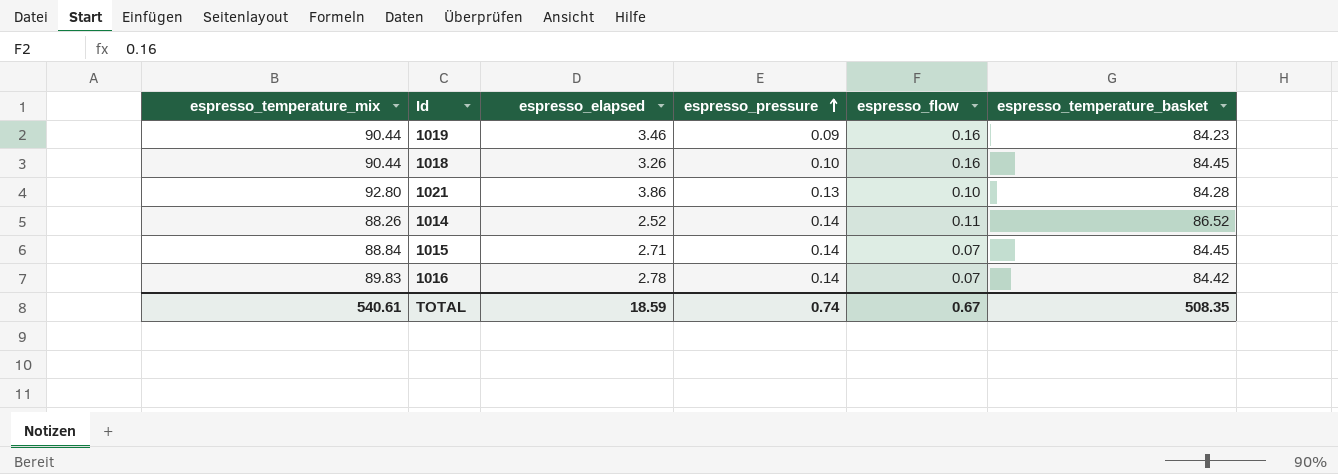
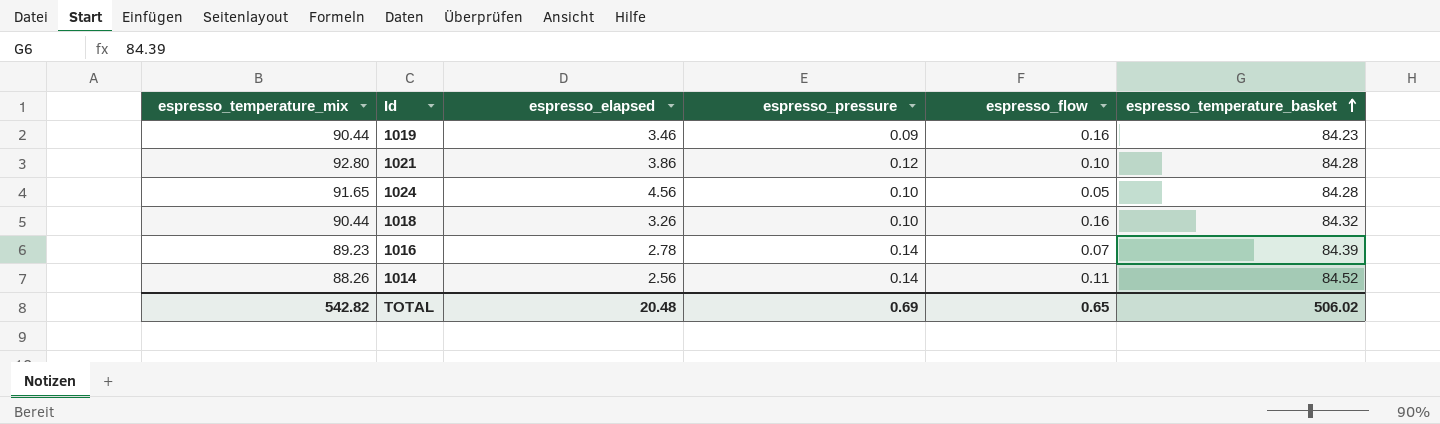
row order: espresso_pressure ascending -> espresso_temperature_basket ascending
row 1015: 88.84 | 2.71 | 0.14 | 0.07 | 84.45 -> none
1021 | espresso_pressure: 0.13 -> 0.12
row 1024: none -> 91.65 | 4.56 | 0.10 | 0.05 | 84.28
1018 | espresso_temperature_basket: 84.45 -> 84.32
1016 | espresso_temperature_mix: 89.83 -> 89.23
1016 | espresso_temperature_basket: 84.42 -> 84.39
1014 | espresso_elapsed: 2.52 -> 2.56
1014 | espresso_temperature_basket: 86.52 -> 84.52
TOTAL | espresso_temperature_mix: 540.61 -> 542.82
TOTAL | espresso_elapsed: 18.59 -> 20.48
TOTAL | espresso_pressure: 0.74 -> 0.69
TOTAL | espresso_flow: 0.67 -> 0.65
TOTAL | espresso_temperature_basket: 508.35 -> 506.02

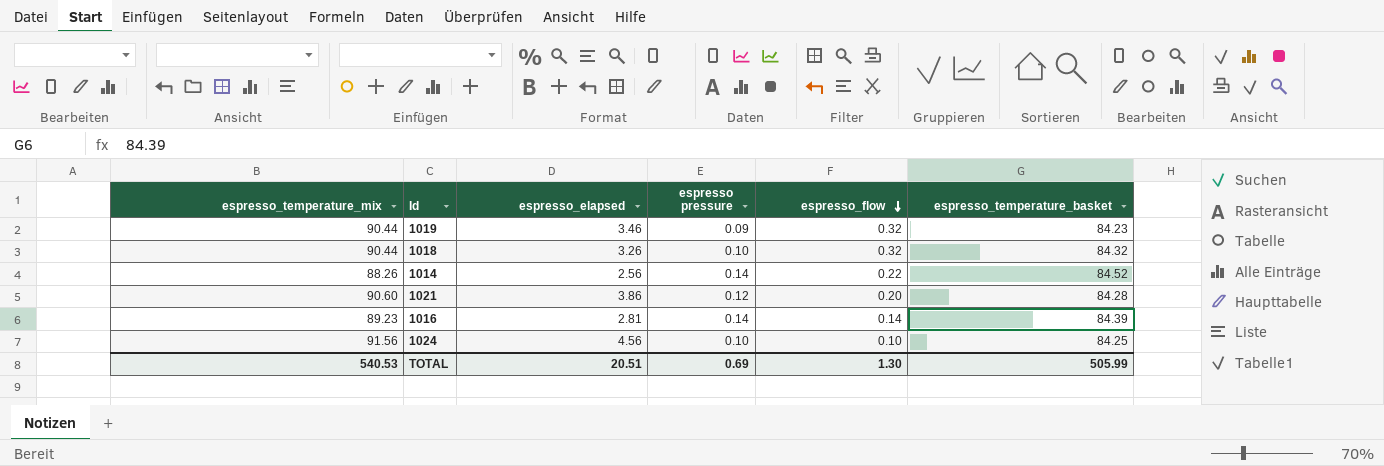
row order: espresso_temperature_basket ascending -> espresso_flow descending
column name: espresso_pressure -> espresso pressure
1019 | espresso_flow: 0.16 -> 0.32
1018 | espresso_flow: 0.16 -> 0.32
1014 | espresso_flow: 0.11 -> 0.22
1021 | espresso_temperature_mix: 92.80 -> 90.60
1021 | espresso_flow: 0.10 -> 0.20
1016 | espresso_elapsed: 2.78 -> 2.81
1016 | espresso_flow: 0.07 -> 0.14
1024 | espresso_temperature_mix: 91.65 -> 91.56
1024 | espresso_flow: 0.05 -> 0.10
1024 | espresso_temperature_basket: 84.28 -> 84.25
TOTAL | espresso_temperature_mix: 542.82 -> 540.53
TOTAL | espresso_elapsed: 20.48 -> 20.51
TOTAL | espresso_flow: 0.65 -> 1.30
TOTAL | espresso_temperature_basket: 506.02 -> 505.99

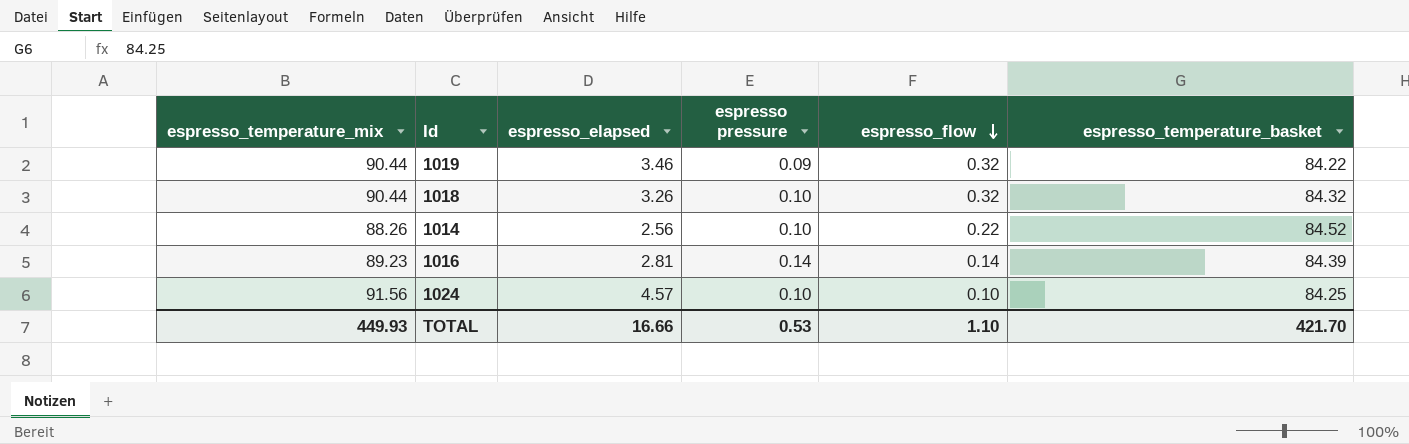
row 1021: 90.60 | 3.86 | 0.12 | 0.20 | 84.28 -> none
1019 | espresso_temperature_basket: 84.23 -> 84.22
1014 | espresso pressure: 0.14 -> 0.10
1024 | espresso_elapsed: 4.56 -> 4.57
TOTAL | espresso_temperature_mix: 540.53 -> 449.93
TOTAL | espresso_elapsed: 20.51 -> 16.66
TOTAL | espresso pressure: 0.69 -> 0.53
TOTAL | espresso_flow: 1.30 -> 1.10
TOTAL | espresso_temperature_basket: 505.99 -> 421.70

